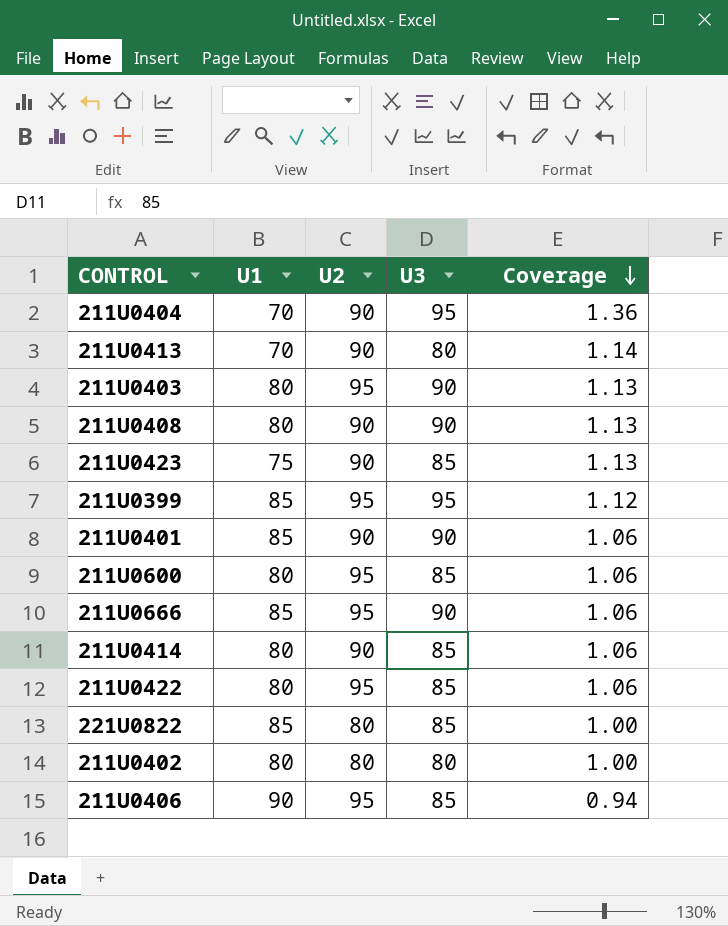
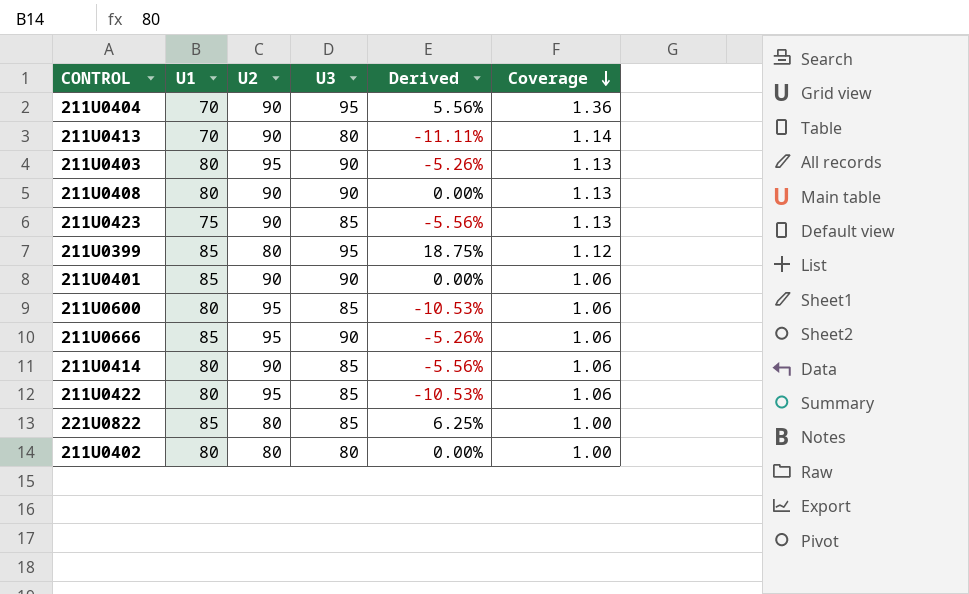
column Derived | formula: none -> ([U3] - [U2]) / [U2]
row 211U0406: 90 | 95 | 85 | 0.94 -> none
211U0399 | U2: 95 -> 80

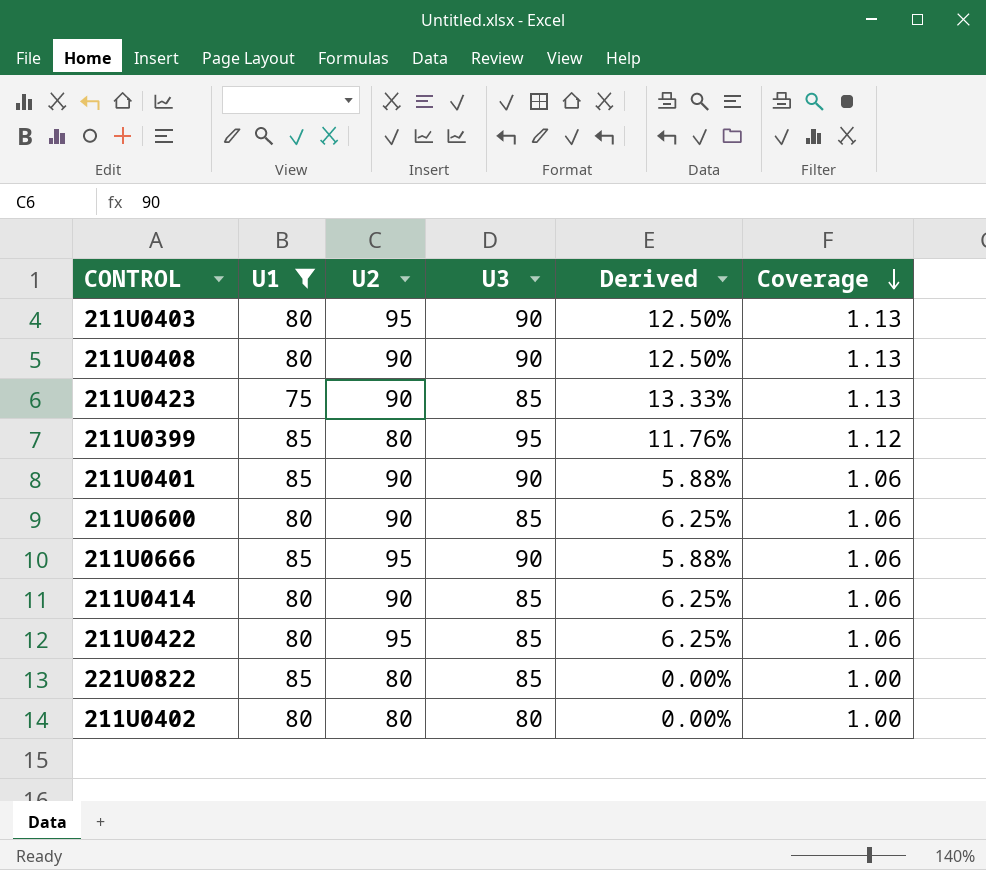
filter: none -> U1 != 70
column Derived | formula: ([U3] - [U2]) / [U2] -> ([U3] - [U1]) / [U1]
211U0600 | U2: 95 -> 90

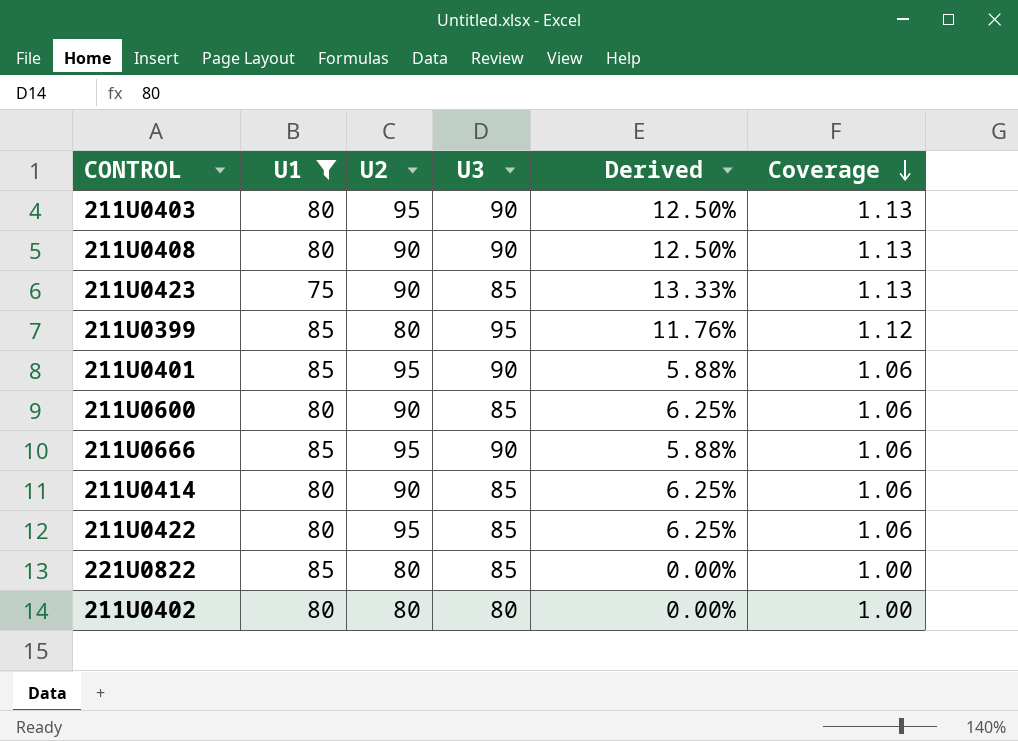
211U0401 | U2: 90 -> 95

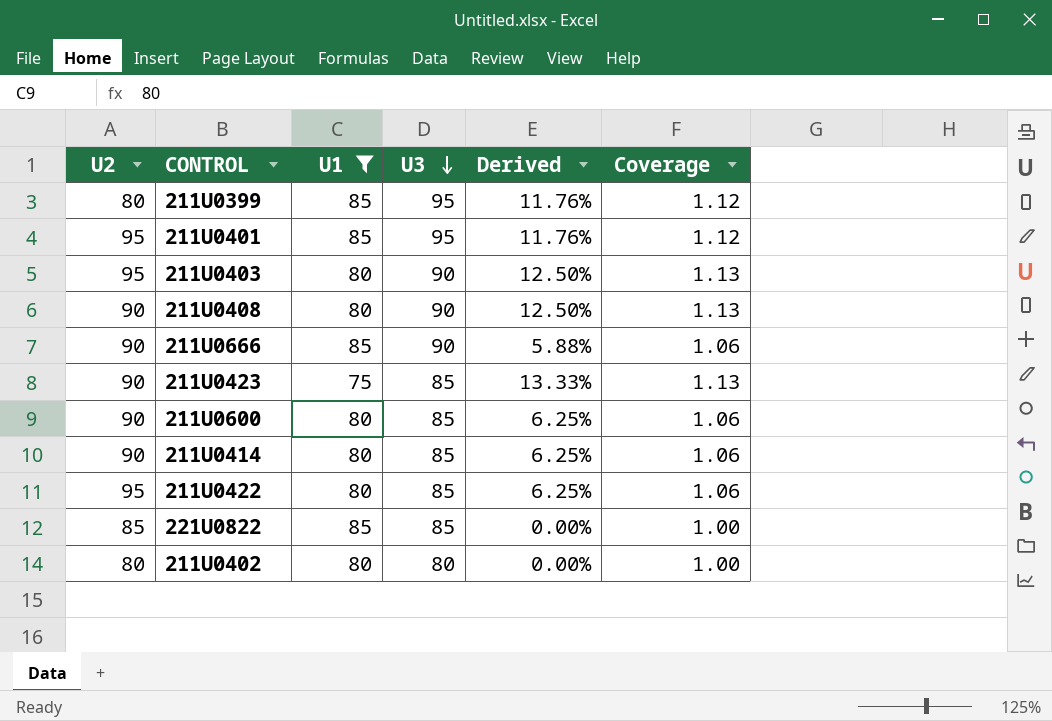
row order: Coverage descending -> U3 descending
column U2 | position: 3 -> 1
211U0401 | U3: 90 -> 95
211U0401 | Derived: 5.88% -> 11.76%
211U0401 | Coverage: 1.06 -> 1.12
211U0666 | U2: 95 -> 90
221U0822 | U2: 80 -> 85

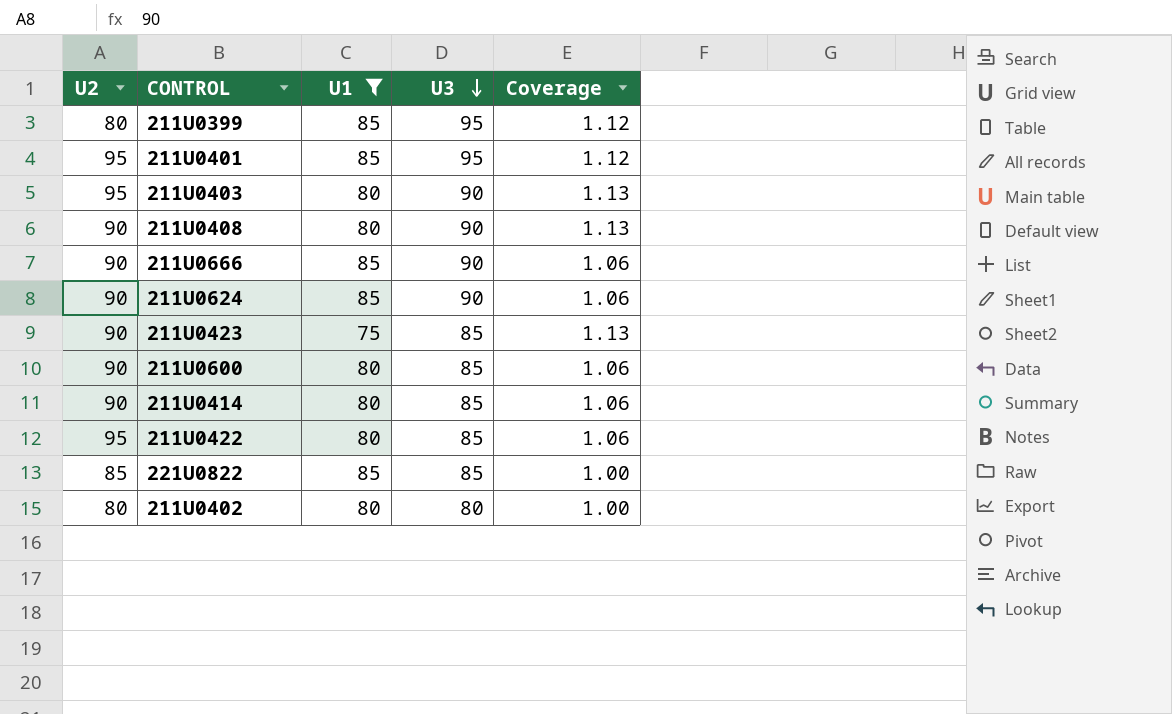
column Derived | formula: ([U3] - [U1]) / [U1] -> none
row 211U0624: none -> 90 | 85 | 90 | 1.06

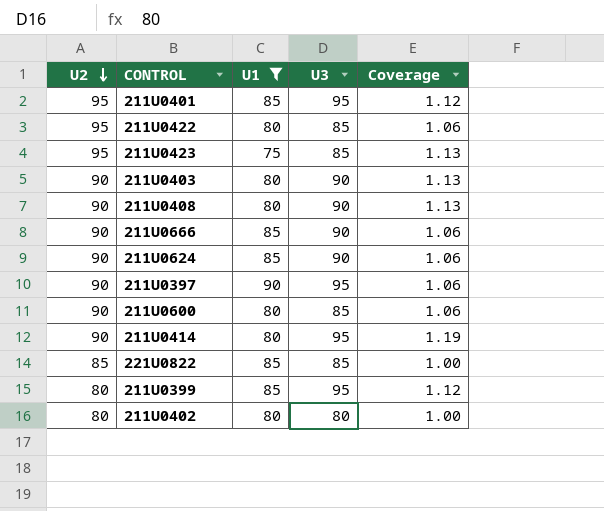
row order: U3 descending -> U2 descending
211U0423 | U2: 90 -> 95
211U0403 | U2: 95 -> 90
row 211U0397: none -> 90 | 90 | 95 | 1.06
211U0414 | U3: 85 -> 95
211U0414 | Coverage: 1.06 -> 1.19

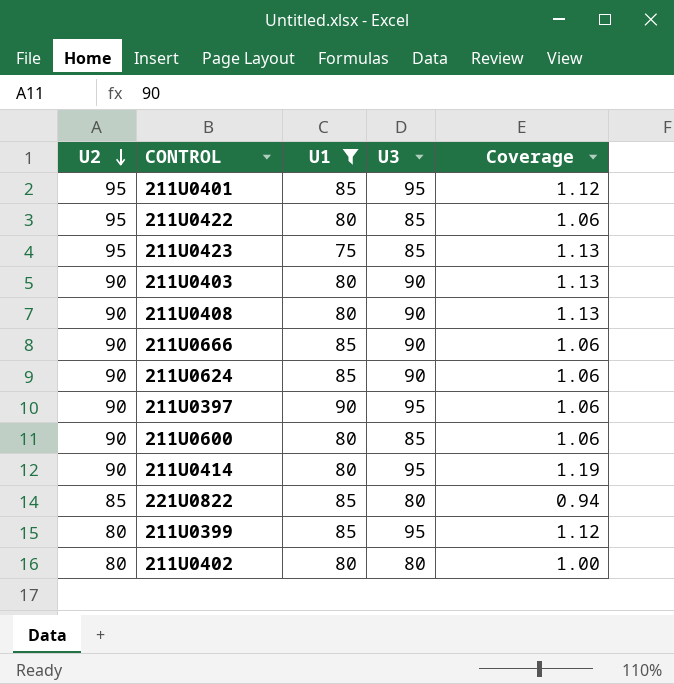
221U0822 | U3: 85 -> 80
221U0822 | Coverage: 1.00 -> 0.94

